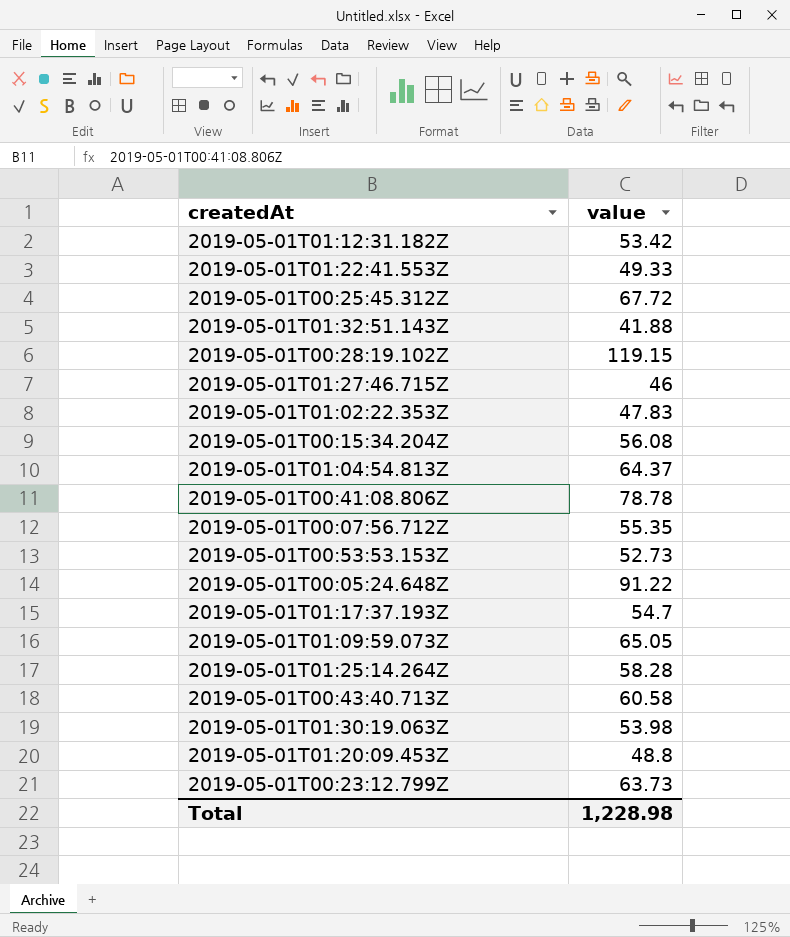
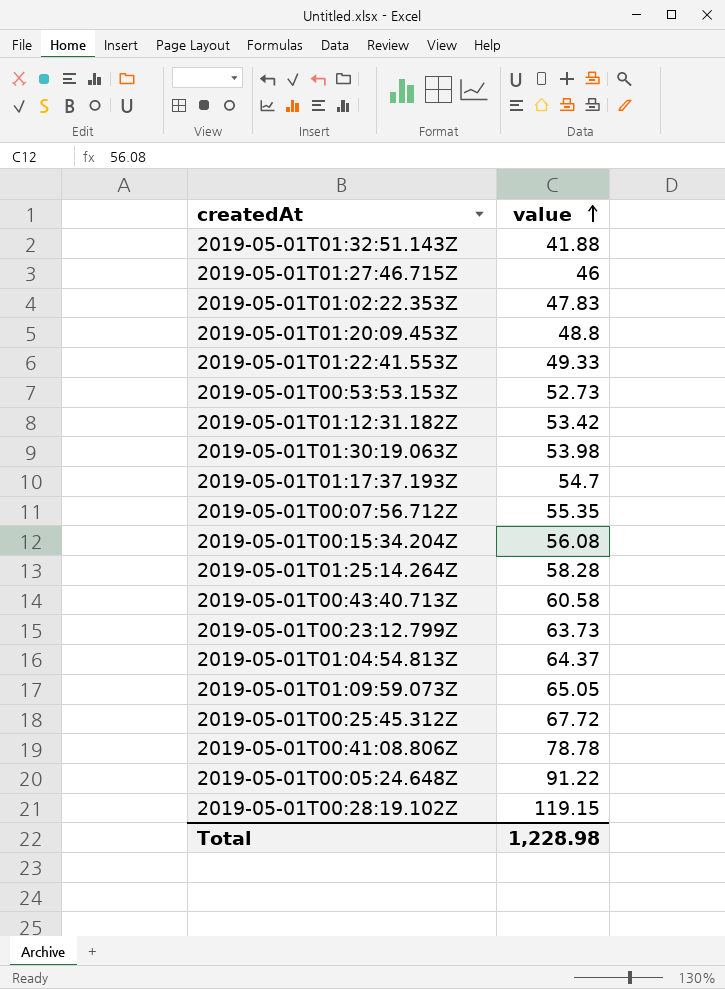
row order: none -> value ascending

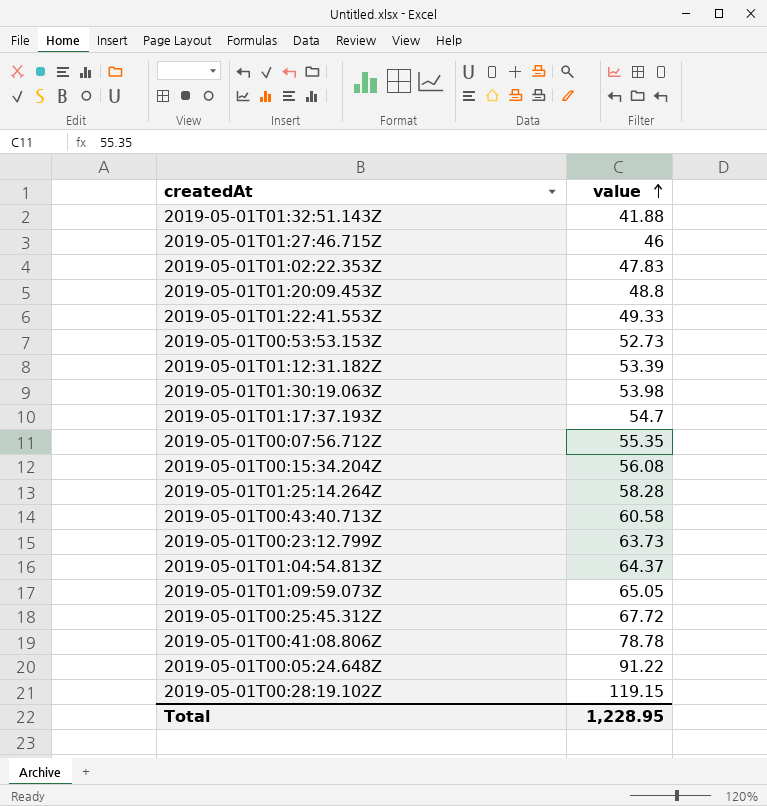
2019-05-01T01:12:31.182Z | value: 53.42 -> 53.39
Total | value: 1,228.98 -> 1,228.95

